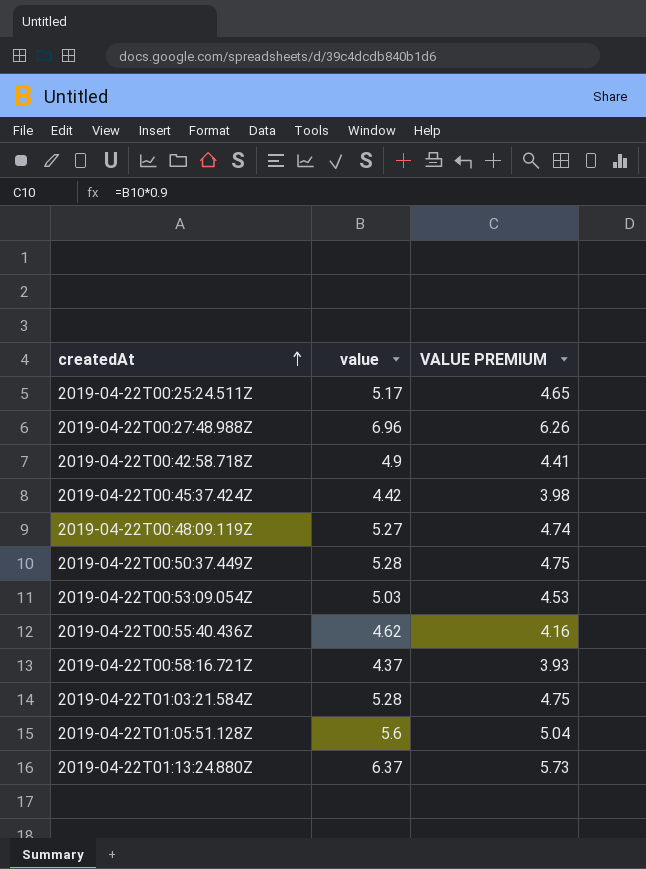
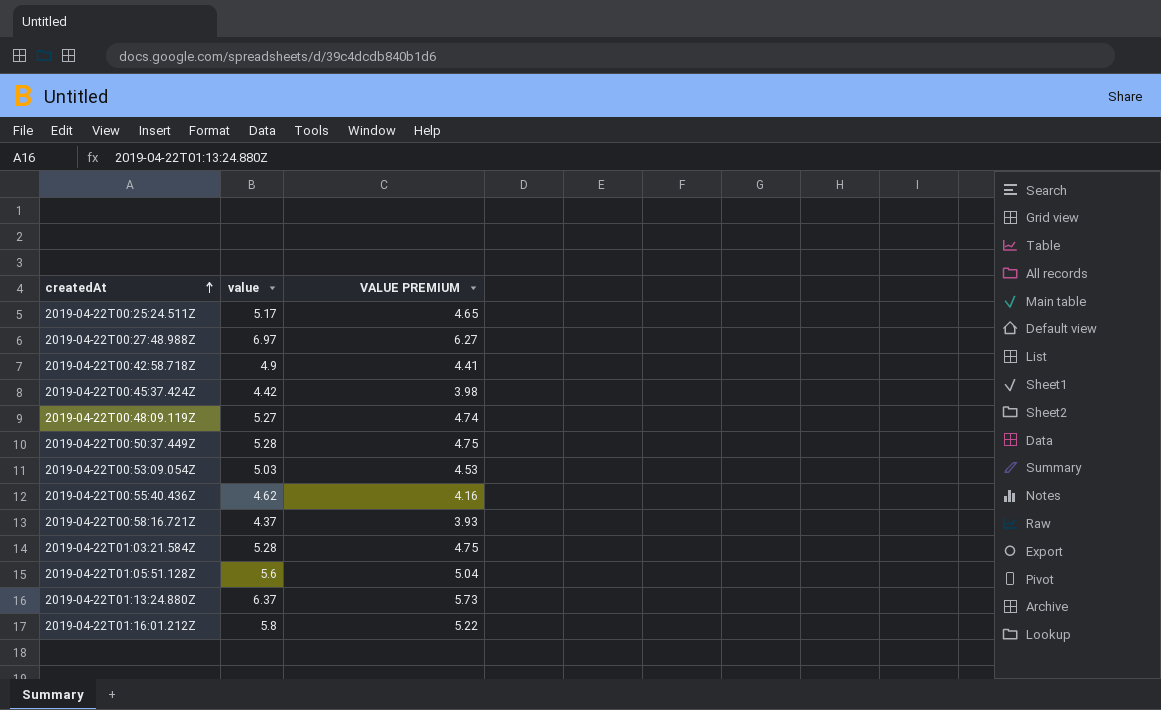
2019-04-22T00:27:48.988Z | value: 6.96 -> 6.97
2019-04-22T00:27:48.988Z | VALUE PREMIUM: 6.26 -> 6.27
row 2019-04-22T01:16:01.212Z: none -> 5.8 | 5.22

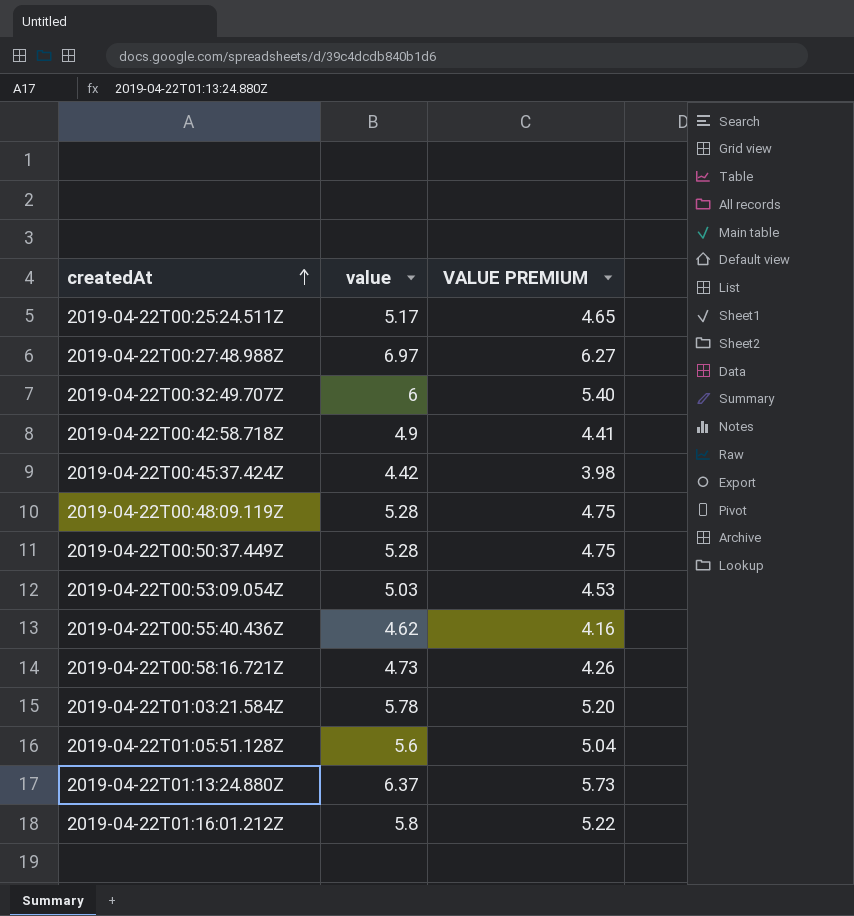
row 2019-04-22T00:32:49.707Z: none -> 6 | 5.40
2019-04-22T00:48:09.119Z | value: 5.27 -> 5.28
2019-04-22T00:48:09.119Z | VALUE PREMIUM: 4.74 -> 4.75
2019-04-22T00:58:16.721Z | value: 4.37 -> 4.73
2019-04-22T00:58:16.721Z | VALUE PREMIUM: 3.93 -> 4.26
2019-04-22T01:03:21.584Z | value: 5.28 -> 5.78
2019-04-22T01:03:21.584Z | VALUE PREMIUM: 4.75 -> 5.20

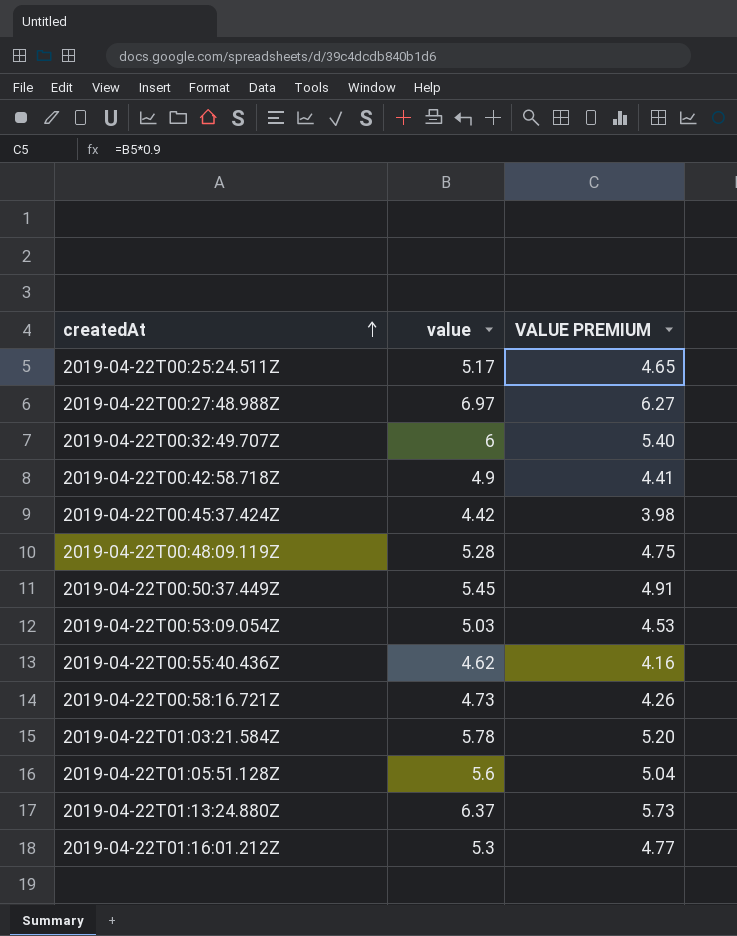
2019-04-22T00:50:37.449Z | value: 5.28 -> 5.45
2019-04-22T00:50:37.449Z | VALUE PREMIUM: 4.75 -> 4.91
2019-04-22T01:16:01.212Z | value: 5.8 -> 5.3
2019-04-22T01:16:01.212Z | VALUE PREMIUM: 5.22 -> 4.77

